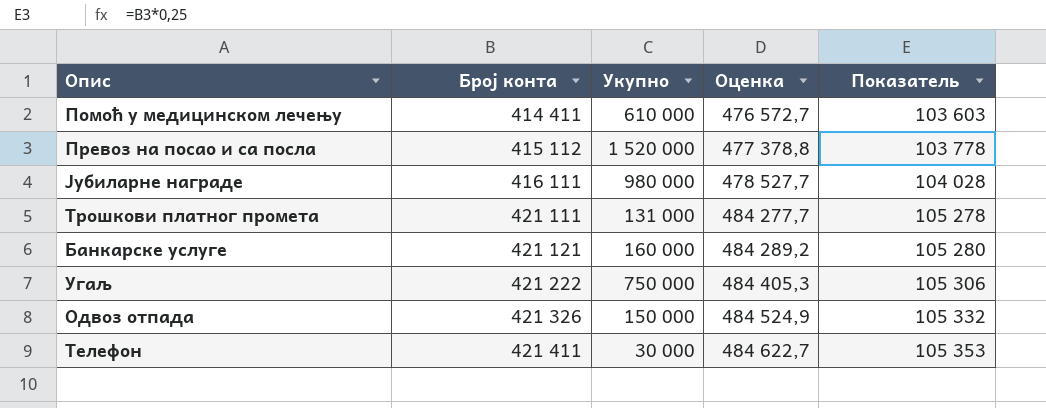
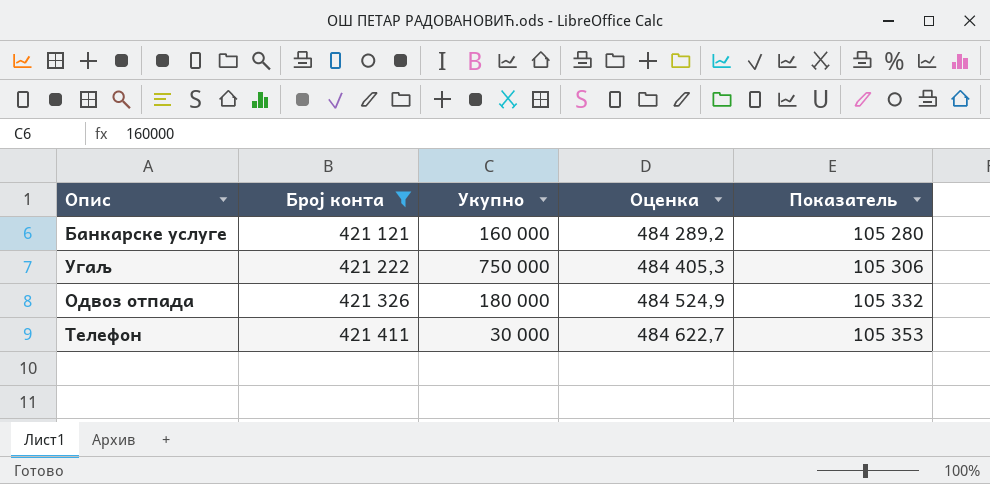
filter: none -> Број конта >= 421 121
Одвоз отпада | Укупно: 150 000 -> 180 000

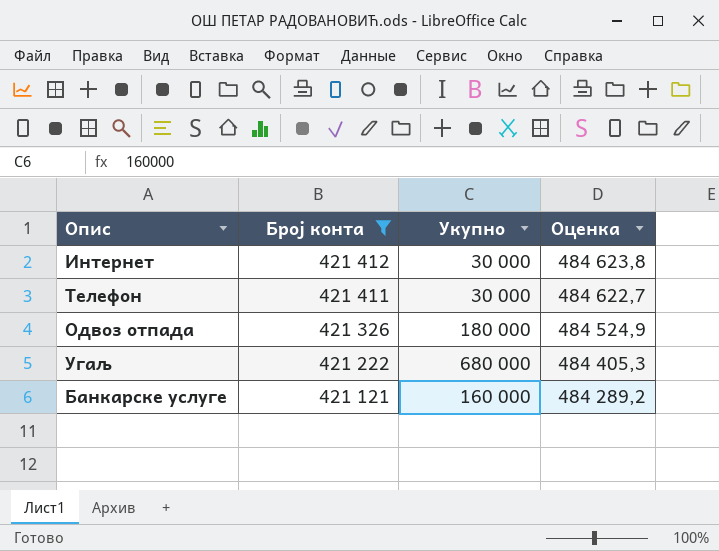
row order: Број конта ascending -> Број конта descending
column Показатель | formula: [Број конта] * 0,25 -> none
row Интернет: none -> 421 412 | 30 000 | 484 623,8
Угаљ | Укупно: 750 000 -> 680 000

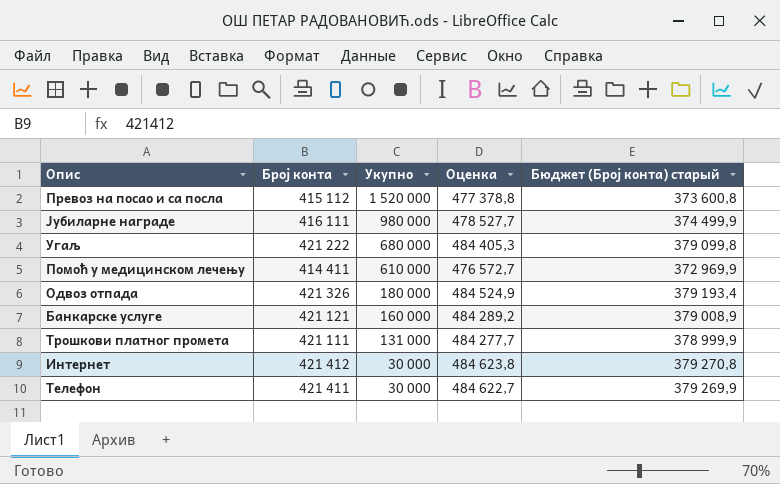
filter: Број конта >= 421 121 -> none
row order: Број конта descending -> Укупно descending
column Бюджет (Број конта) старый | formula: none -> [Број конта] * 0,9

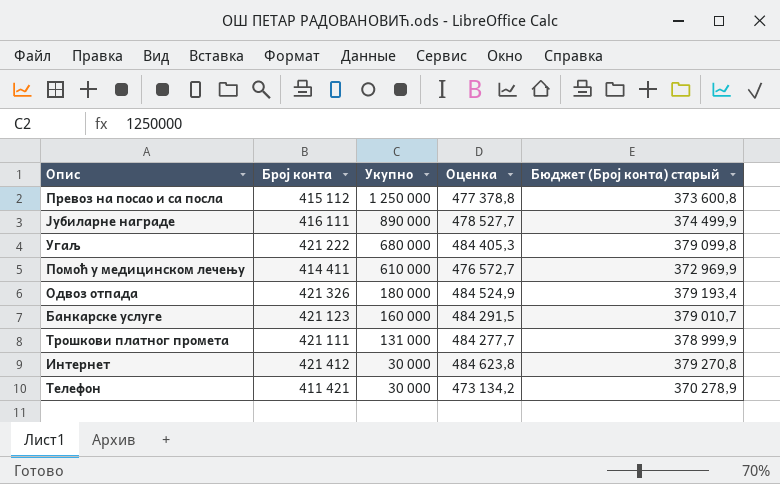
Превоз на посао и са посла | Укупно: 1 520 000 -> 1 250 000
Јубиларне награде | Укупно: 980 000 -> 890 000
Банкарске услуге | Број конта: 421 121 -> 421 123
Банкарске услуге | Оценка: 484 289,2 -> 484 291,5
Банкарске услуге | Бюджет (Број конта) старый: 379 008,9 -> 379 010,7
Телефон | Број конта: 421 411 -> 411 421
Телефон | Оценка: 484 622,7 -> 473 134,2
Телефон | Бюджет (Број конта) старый: 379 269,9 -> 370 278,9

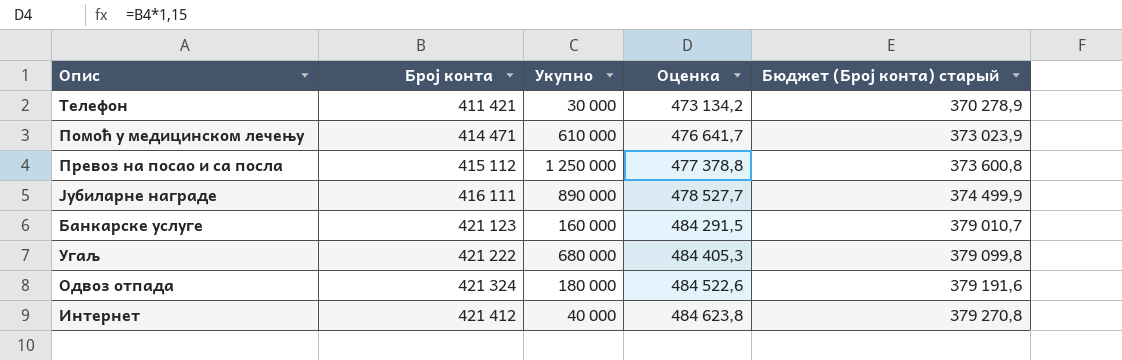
row order: Укупно descending -> Број конта ascending
row Трошкови платног промета: 421 111 | 131 000 | 484 277,7 | 378 999,9 -> none
Помоћ у медицинском лечењу | Број конта: 414 411 -> 414 471
Помоћ у медицинском лечењу | Оценка: 476 572,7 -> 476 641,7
Помоћ у медицинском лечењу | Бюджет (Број конта) старый: 372 969,9 -> 373 023,9
Одвоз отпада | Број конта: 421 326 -> 421 324
Одвоз отпада | Оценка: 484 524,9 -> 484 522,6
Одвоз отпада | Бюджет (Број конта) старый: 379 193,4 -> 379 191,6
Интернет | Укупно: 30 000 -> 40 000

